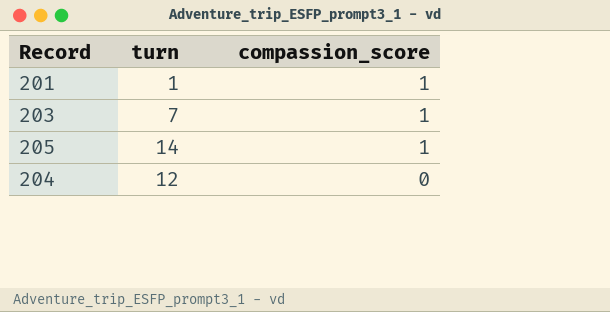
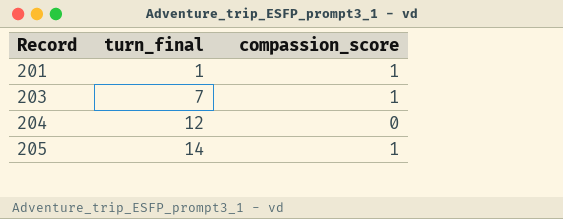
row order: compassion_score descending -> Record ascending
column name: turn -> turn_final

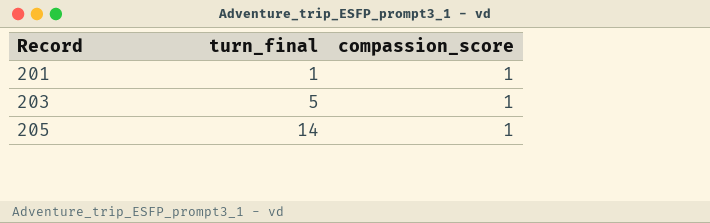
row 204: 12 | 0 -> none
203 | turn_final: 7 -> 5

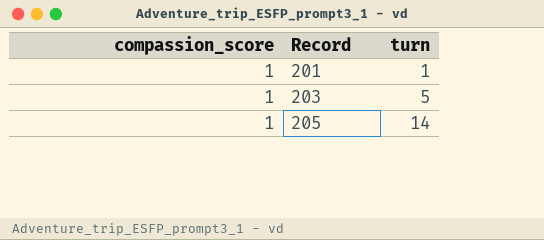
column compassion_score | position: 3 -> 1
column name: turn_final -> turn

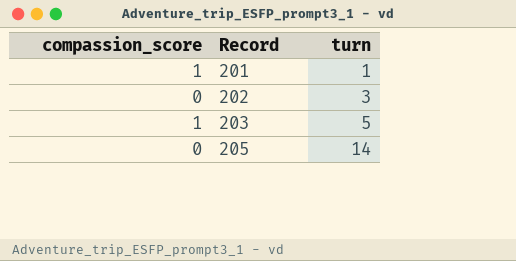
row 202: none -> 0 | 3
205 | compassion_score: 1 -> 0

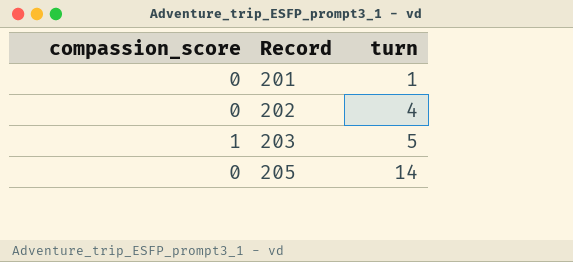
201 | compassion_score: 1 -> 0
202 | turn: 3 -> 4

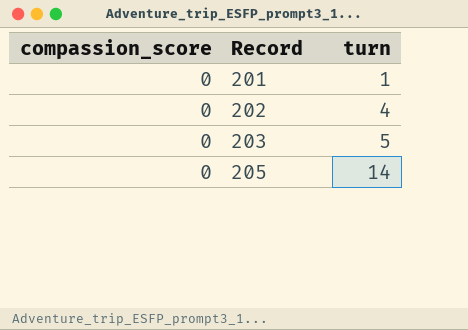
203 | compassion_score: 1 -> 0

